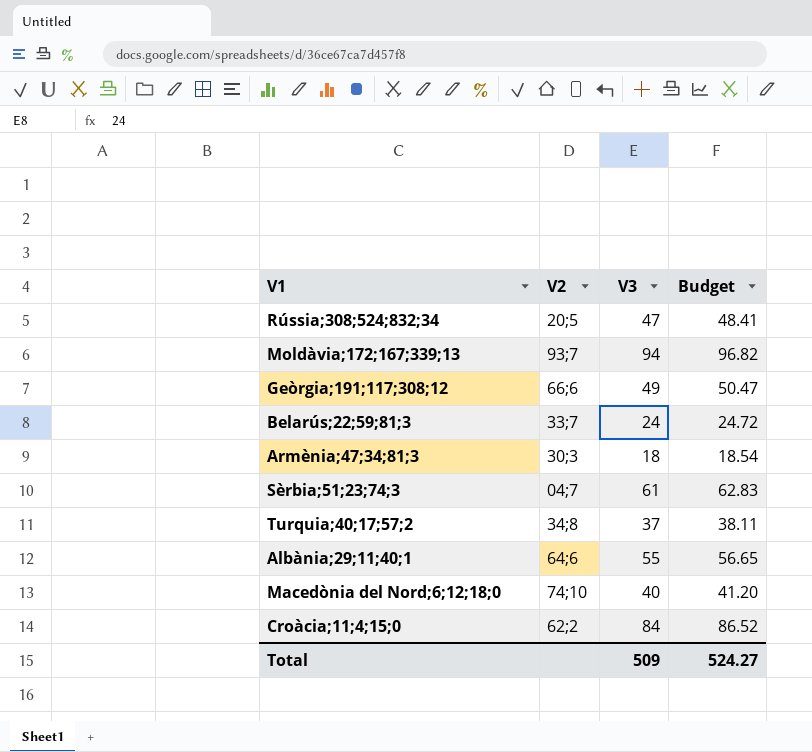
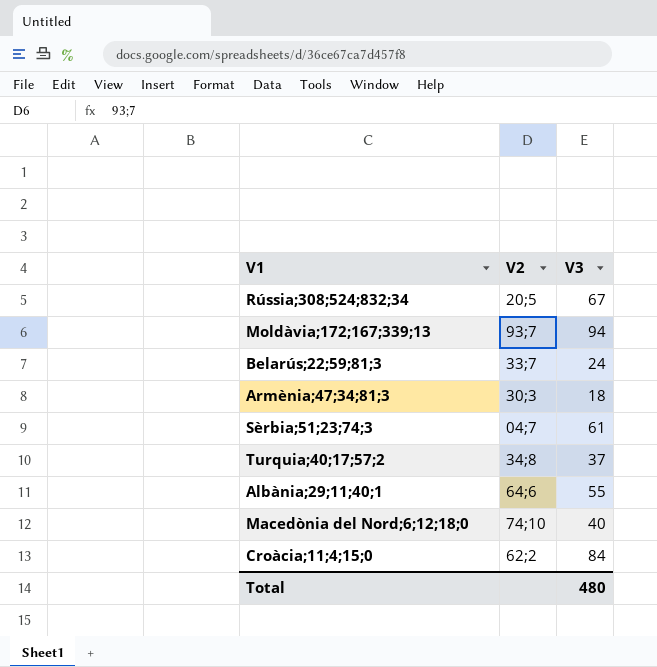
column Budget | formula: [V3] * 1.03 -> none
row Geòrgia;191;117;308;12: 66;6 | 49 | 50.47 -> none
Rússia;308;524;832;34 | V3: 47 -> 67
Total | V3: 509 -> 480

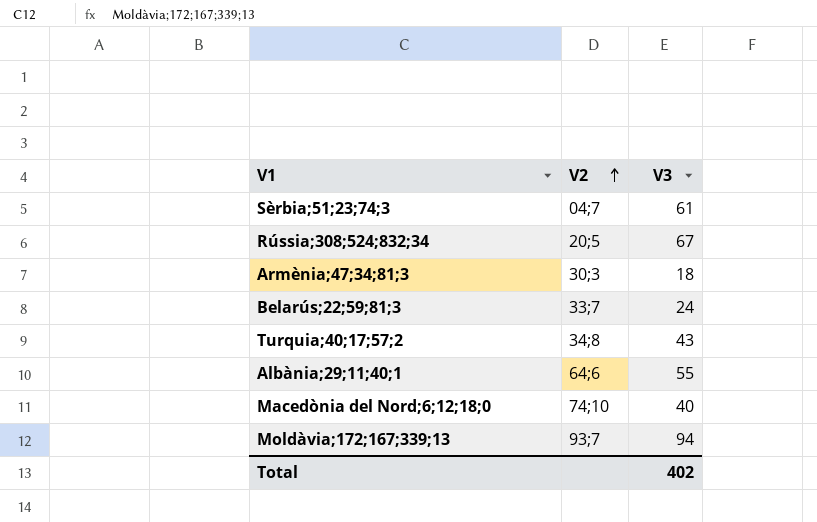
row order: none -> V2 ascending
row Croàcia;11;4;15;0: 62;2 | 84 -> none
Turquia;40;17;57;2 | V3: 37 -> 43
Total | V3: 480 -> 402

